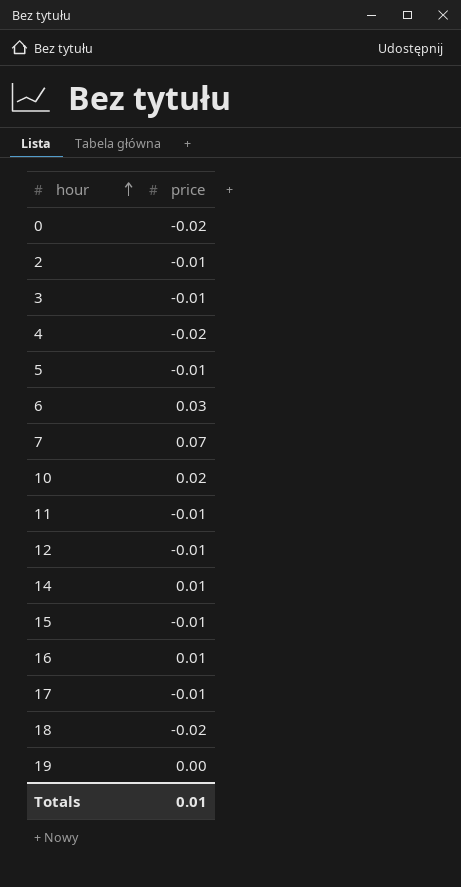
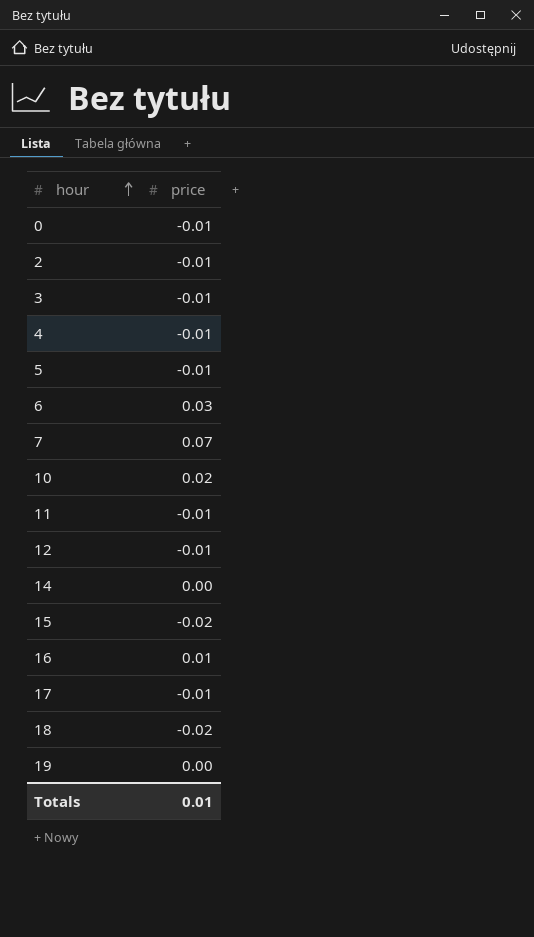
0 | price: -0.02 -> -0.01
4 | price: -0.02 -> -0.01
14 | price: 0.01 -> 0.00
15 | price: -0.01 -> -0.02

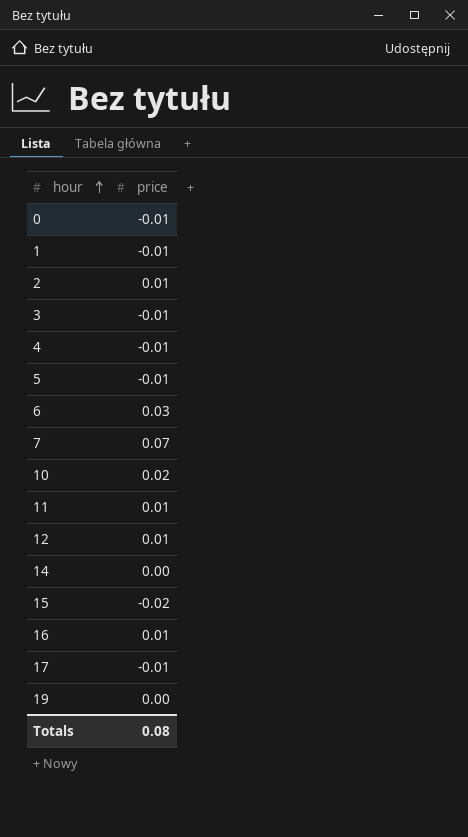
row 18: -0.02 -> none
row 1: none -> -0.01
2 | price: -0.01 -> 0.01
11 | price: -0.01 -> 0.01
12 | price: -0.01 -> 0.01
Totals | price: 0.01 -> 0.08

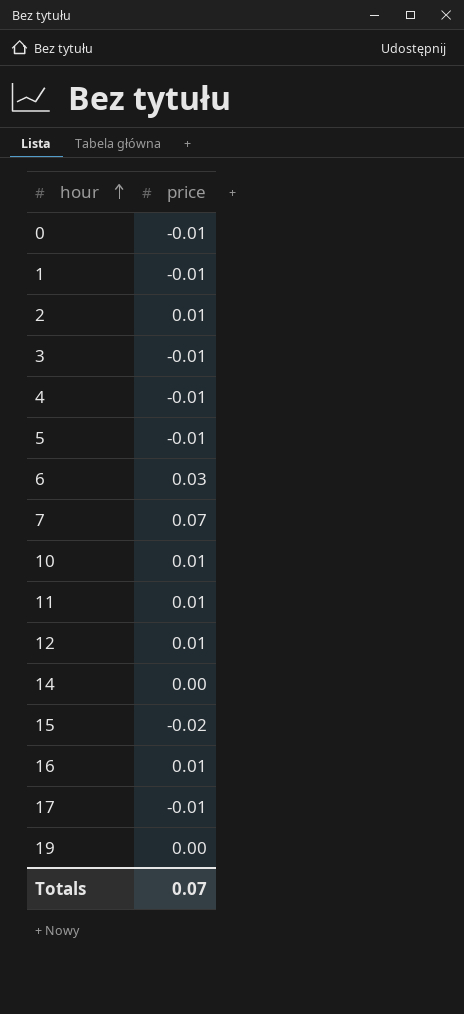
10 | price: 0.02 -> 0.01
Totals | price: 0.08 -> 0.07

